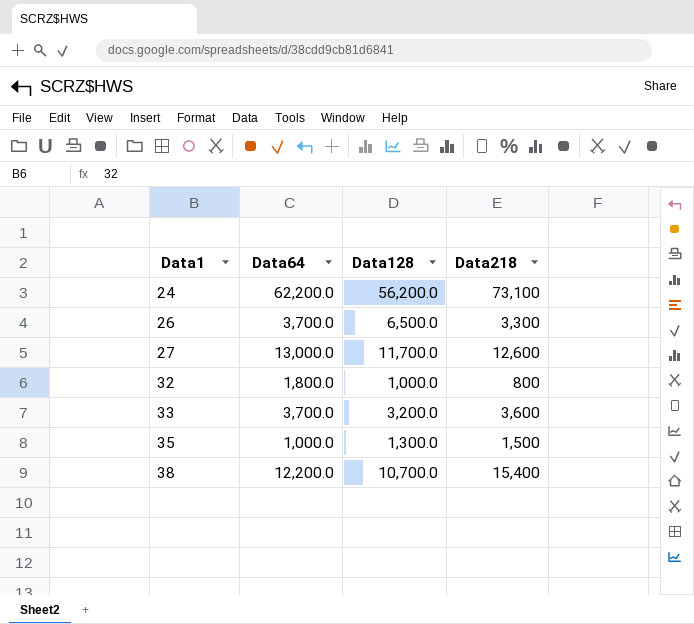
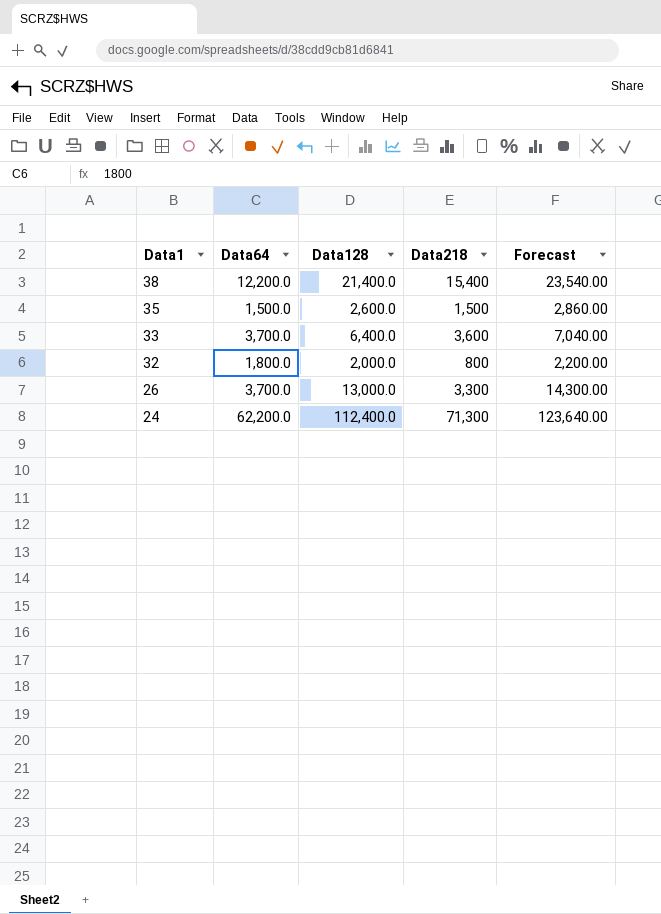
row order: Data1 ascending -> Data1 descending
column Forecast | formula: none -> [Data128] * 1.1
row 27: 13,000.0 | 11,700.0 | 12,600 -> none
38 | Data128: 10,700.0 -> 21,400.0
35 | Data64: 1,000.0 -> 1,500.0
35 | Data128: 1,300.0 -> 2,600.0
33 | Data128: 3,200.0 -> 6,400.0
32 | Data128: 1,000.0 -> 2,000.0
26 | Data128: 6,500.0 -> 13,000.0
24 | Data128: 56,200.0 -> 112,400.0
24 | Data218: 73,100 -> 71,300

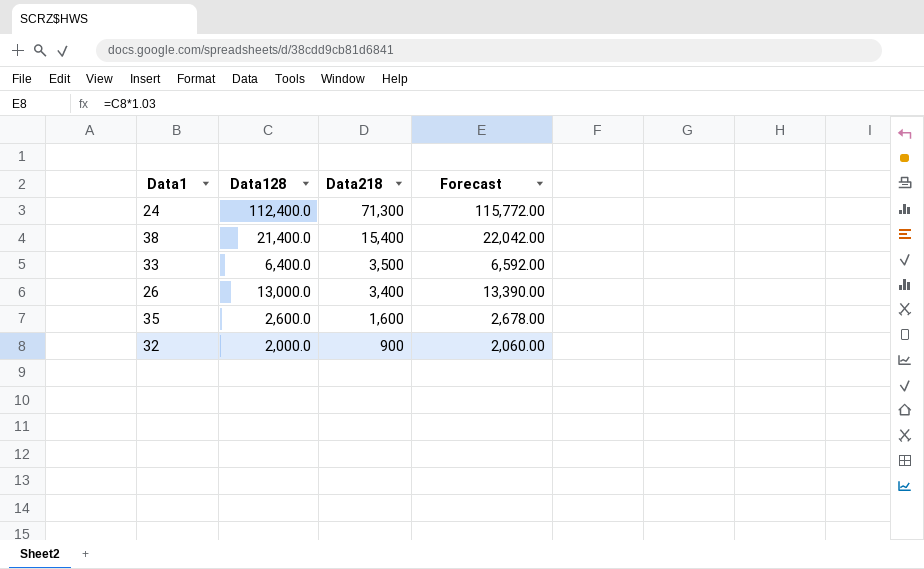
row order: Data1 descending -> Data218 descending
column Data64 | position: 2 -> none
column Forecast | formula: [Data128] * 1.1 -> [Data128] * 1.03
33 | Data218: 3,600 -> 3,500
26 | Data218: 3,300 -> 3,400
35 | Data218: 1,500 -> 1,600
32 | Data218: 800 -> 900

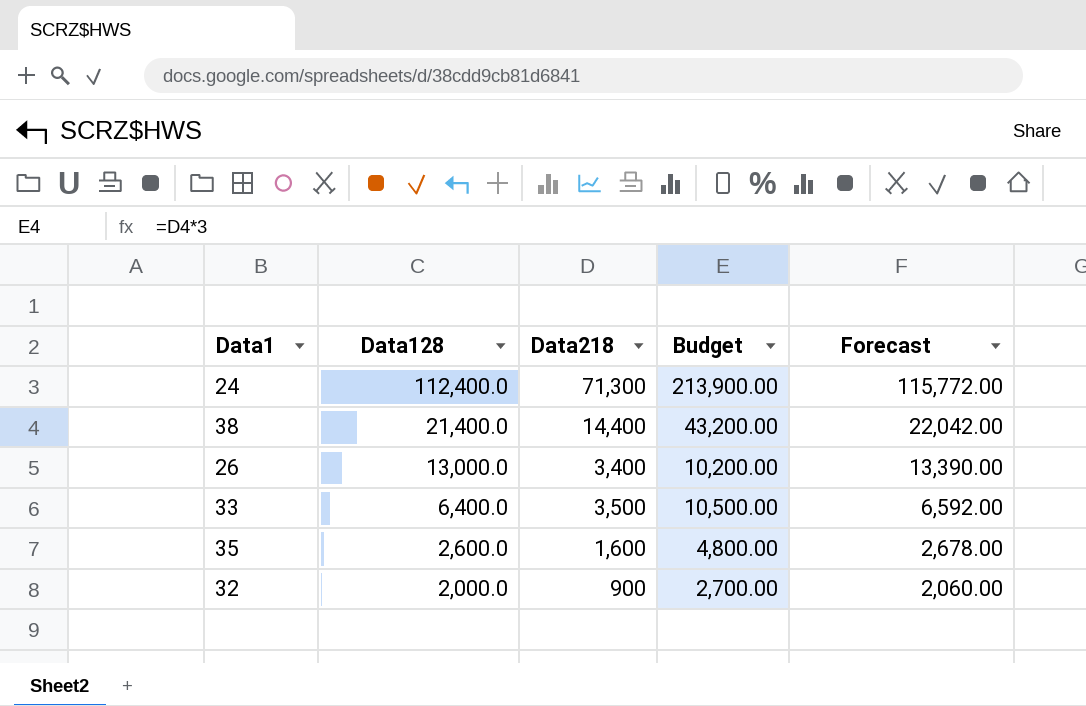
row order: Data218 descending -> Data128 descending
column Budget | formula: none -> [Data218] * 3
38 | Data218: 15,400 -> 14,400

